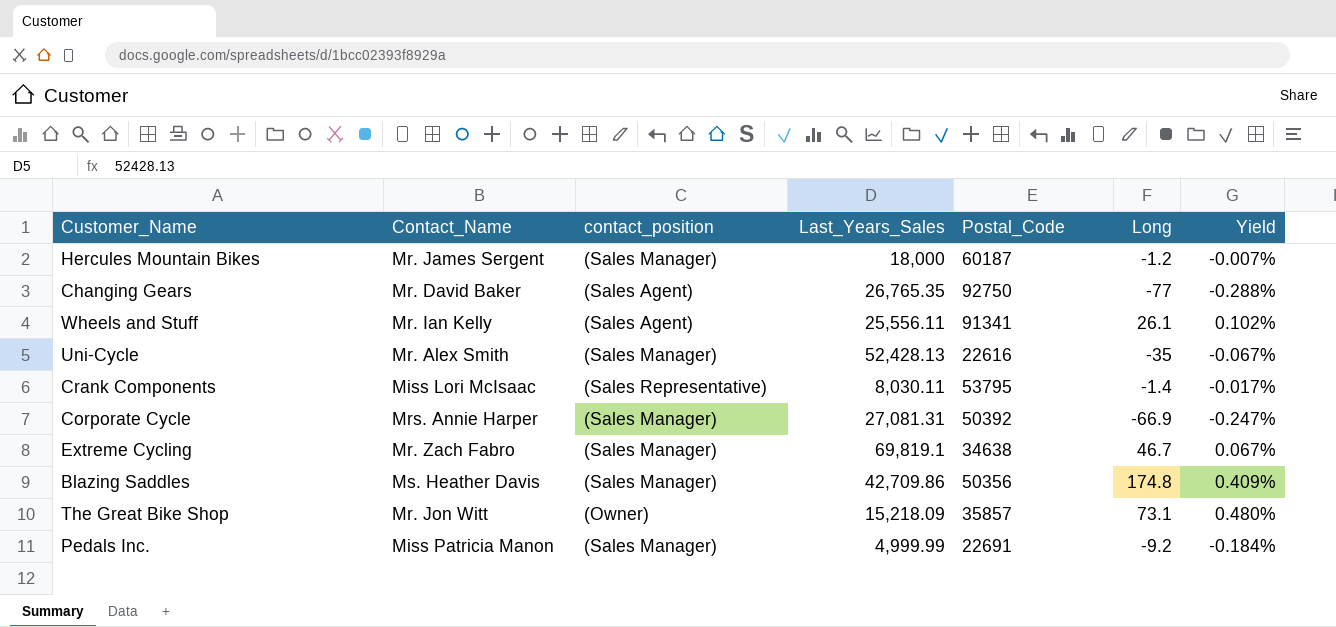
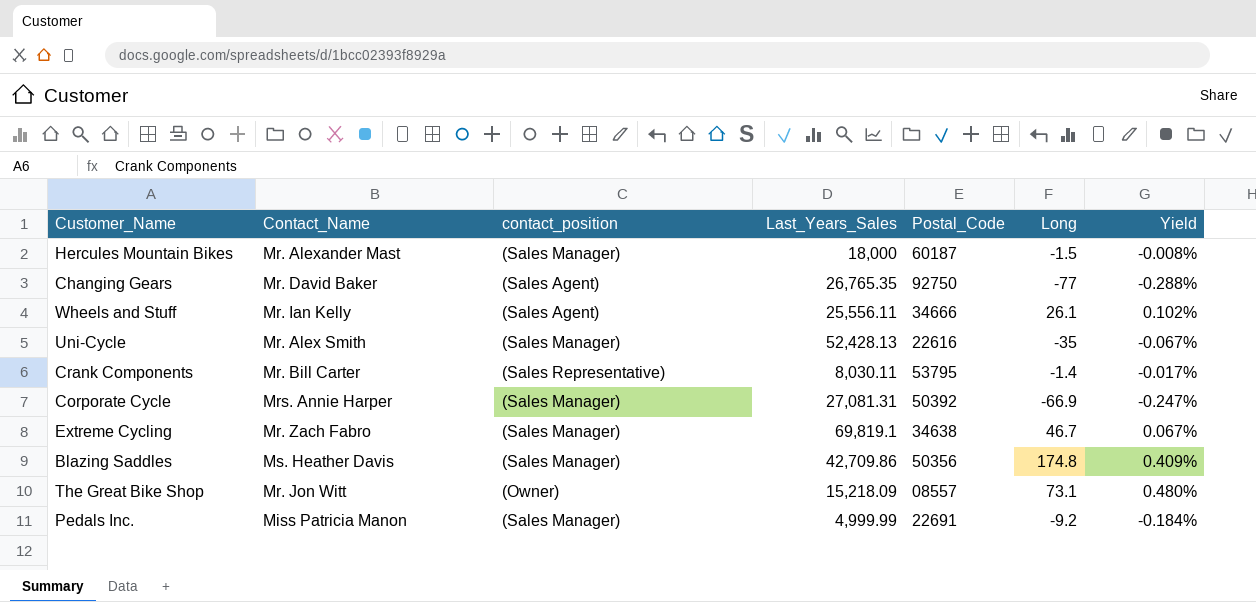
Hercules Mountain Bikes | Contact_Name: Mr. James Sergent -> Mr. Alexander Mast
Hercules Mountain Bikes | Long: -1.2 -> -1.5
Hercules Mountain Bikes | Yield: -0.007% -> -0.008%
Wheels and Stuff | Postal_Code: 91341 -> 34666
Crank Components | Contact_Name: Miss Lori McIsaac -> Mr. Bill Carter
The Great Bike Shop | Postal_Code: 35857 -> 08557

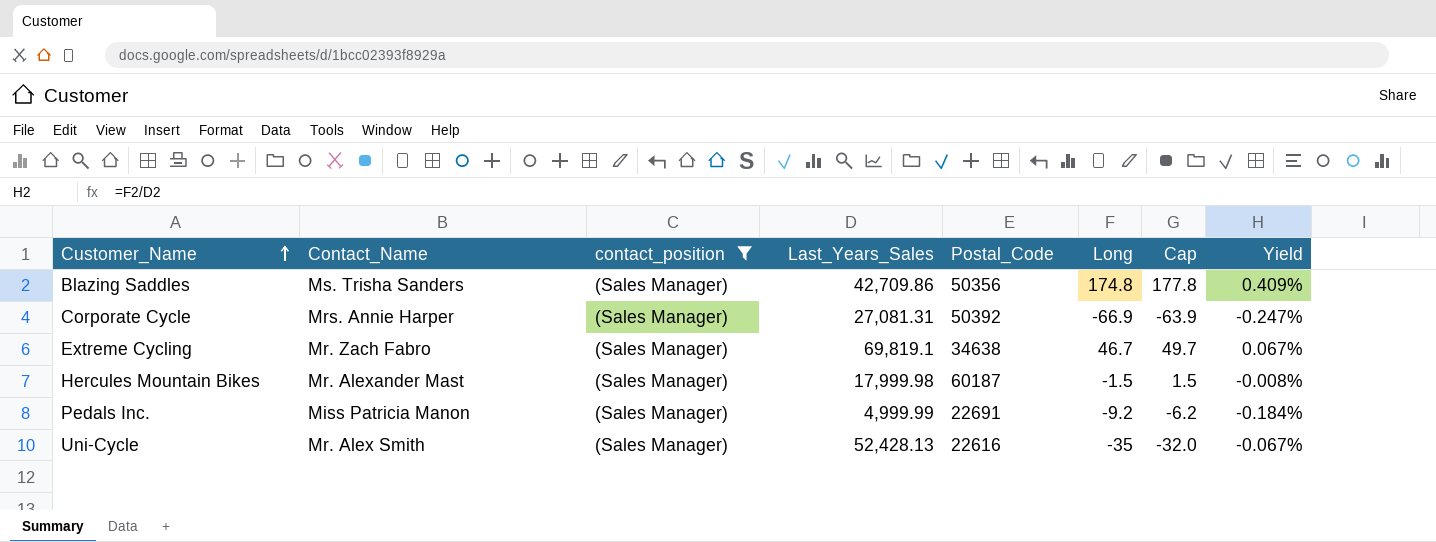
filter: none -> contact_position = (Sales Manager)
row order: none -> Customer_Name ascending
column Cap | formula: none -> [Long] + 3
Blazing Saddles | Contact_Name: Ms. Heather Davis -> Ms. Trisha Sanders
Hercules Mountain Bikes | Last_Years_Sales: 18,000 -> 17,999.98

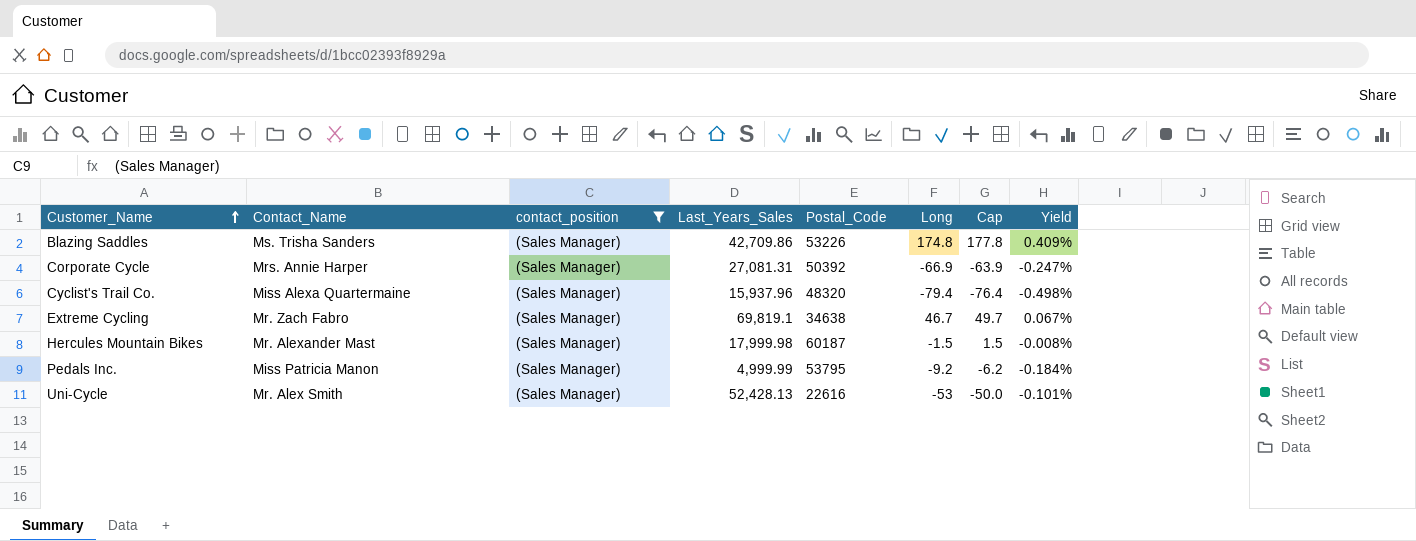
Blazing Saddles | Postal_Code: 50356 -> 53226
row Cyclist's Trail Co.: none -> Miss Alexa Quartermaine | (Sales Manager) | 15,937.96 | 48320 | -79.4 | -76.4 | -0.498%
Pedals Inc. | Postal_Code: 22691 -> 53795
Uni-Cycle | Long: -35 -> -53
Uni-Cycle | Cap: -32.0 -> -50.0
Uni-Cycle | Yield: -0.067% -> -0.101%

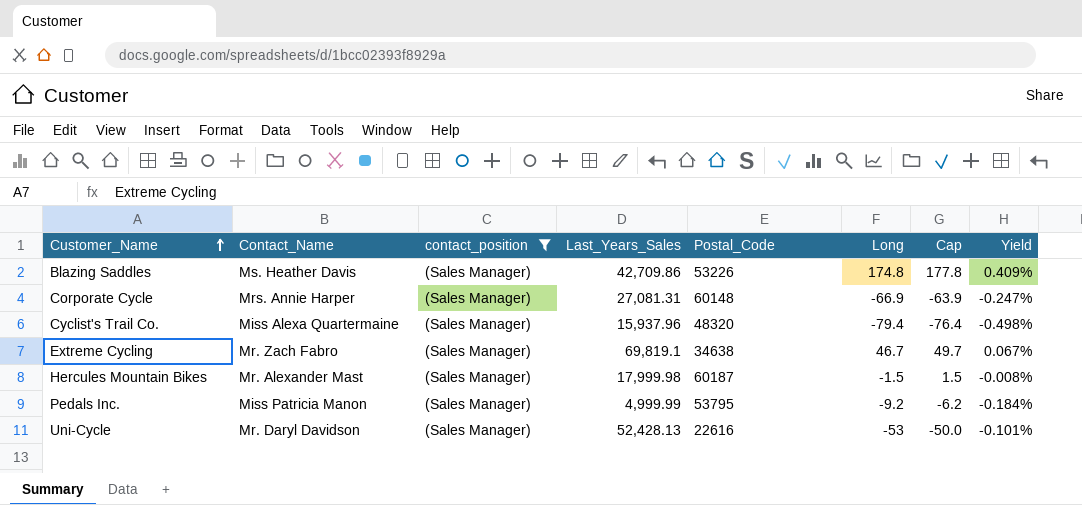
Blazing Saddles | Contact_Name: Ms. Trisha Sanders -> Ms. Heather Davis
Corporate Cycle | Postal_Code: 50392 -> 60148
Uni-Cycle | Contact_Name: Mr. Alex Smith -> Mr. Daryl Davidson

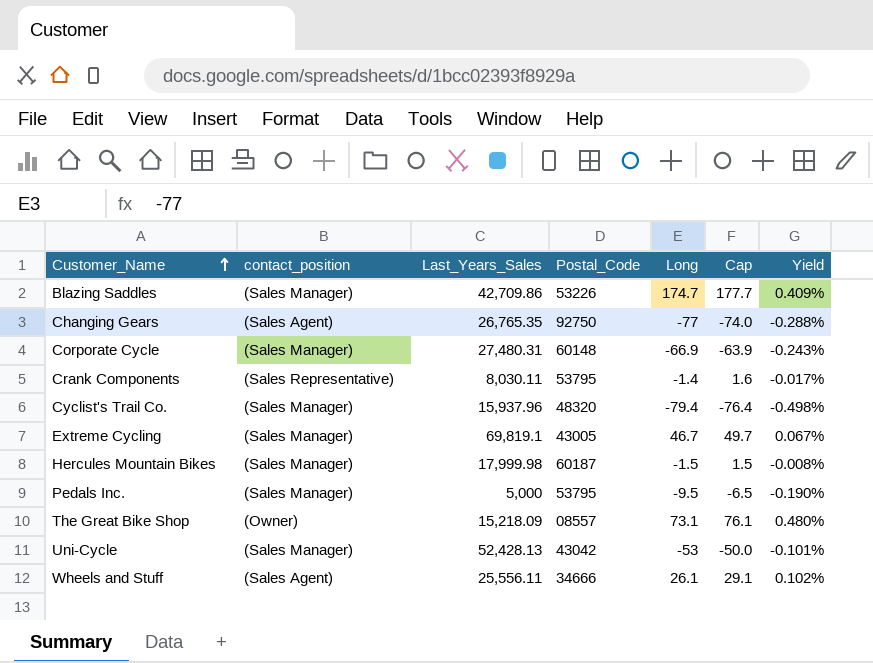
filter: contact_position = (Sales Manager) -> none
column Contact_Name | position: 2 -> none
Blazing Saddles | Long: 174.8 -> 174.7
Blazing Saddles | Cap: 177.8 -> 177.7
Corporate Cycle | Last_Years_Sales: 27,081.31 -> 27,480.31
Corporate Cycle | Yield: -0.247% -> -0.243%
Extreme Cycling | Postal_Code: 34638 -> 43005
Pedals Inc. | Last_Years_Sales: 4,999.99 -> 5,000
Pedals Inc. | Long: -9.2 -> -9.5
Pedals Inc. | Cap: -6.2 -> -6.5
Pedals Inc. | Yield: -0.184% -> -0.190%
Uni-Cycle | Postal_Code: 22616 -> 43042

